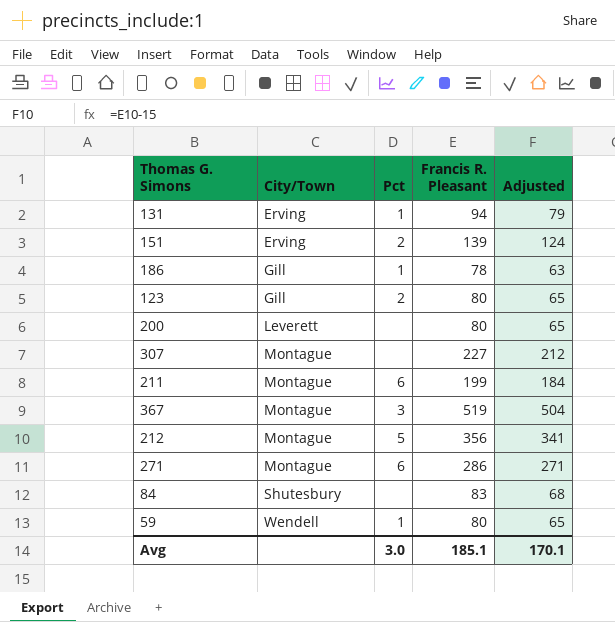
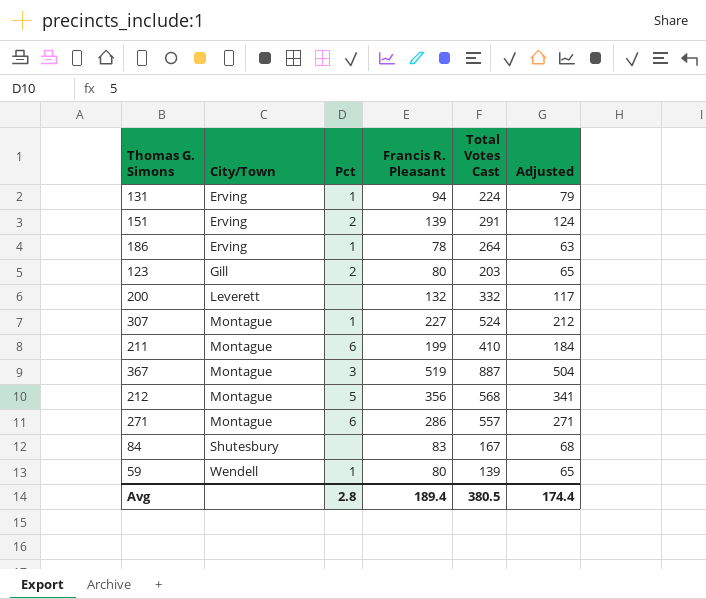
column Total Votes Cast | position: none -> 5
186 | City/Town: Gill -> Erving
200 | Francis R. Pleasant: 80 -> 132
200 | Adjusted: 65 -> 117
307 | Pct: none -> 1
Avg | Pct: 3.0 -> 2.8
Avg | Francis R. Pleasant: 185.1 -> 189.4
Avg | Adjusted: 170.1 -> 174.4

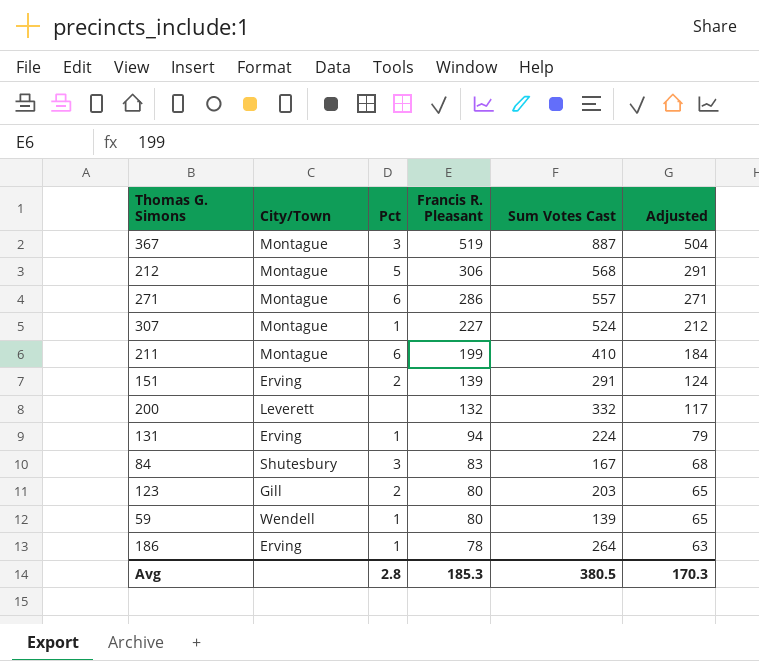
row order: City/Town ascending -> Francis R. Pleasant descending
column name: Total Votes Cast -> Sum Votes Cast
212 | Francis R. Pleasant: 356 -> 306
212 | Adjusted: 341 -> 291
84 | Pct: none -> 3
Avg | Francis R. Pleasant: 189.4 -> 185.3
Avg | Adjusted: 174.4 -> 170.3

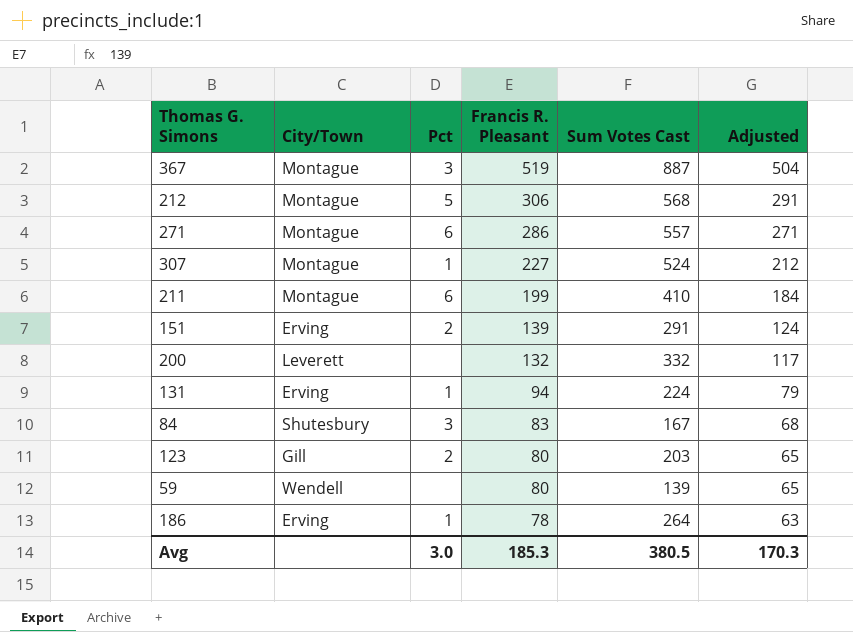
59 | Pct: 1 -> none
Avg | Pct: 2.8 -> 3.0

